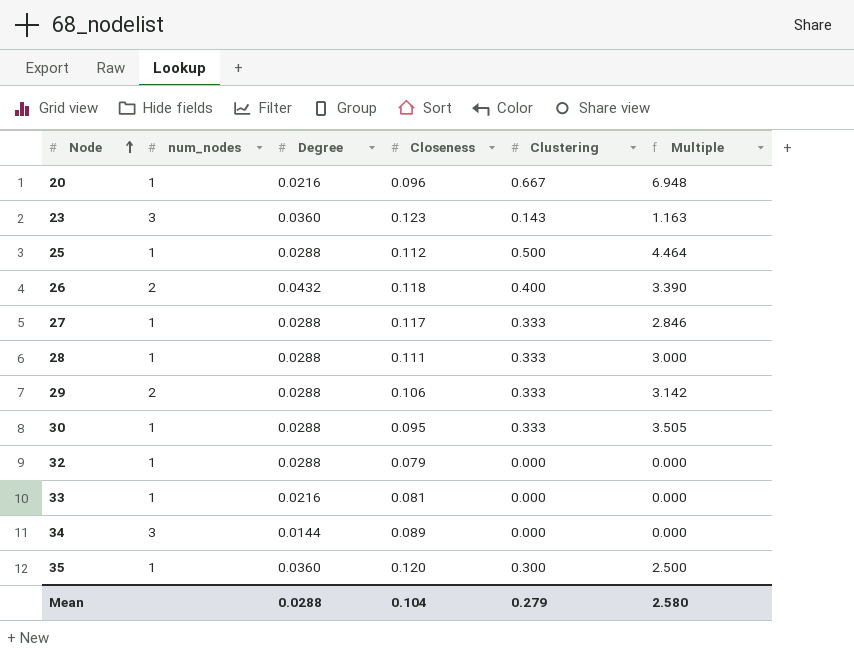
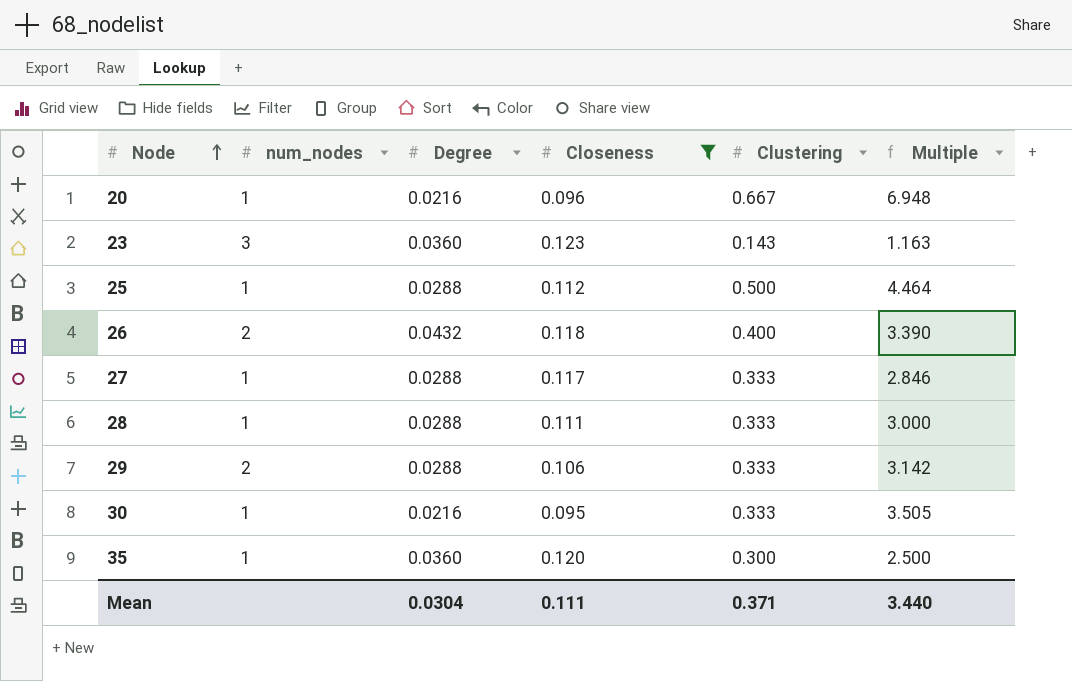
filter: none -> Closeness >= 0.095
30 | Degree: 0.0288 -> 0.0216
Mean | Degree: 0.0288 -> 0.0304
Mean | Closeness: 0.104 -> 0.111
Mean | Clustering: 0.279 -> 0.371
Mean | Multiple: 2.580 -> 3.440

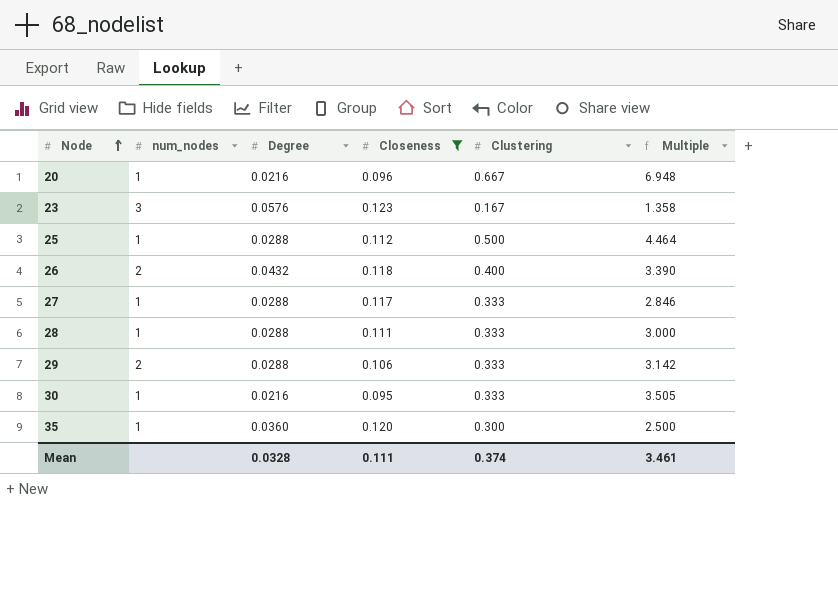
23 | Degree: 0.0360 -> 0.0576
23 | Clustering: 0.143 -> 0.167
23 | Multiple: 1.163 -> 1.358
Mean | Degree: 0.0304 -> 0.0328
Mean | Clustering: 0.371 -> 0.374
Mean | Multiple: 3.440 -> 3.461

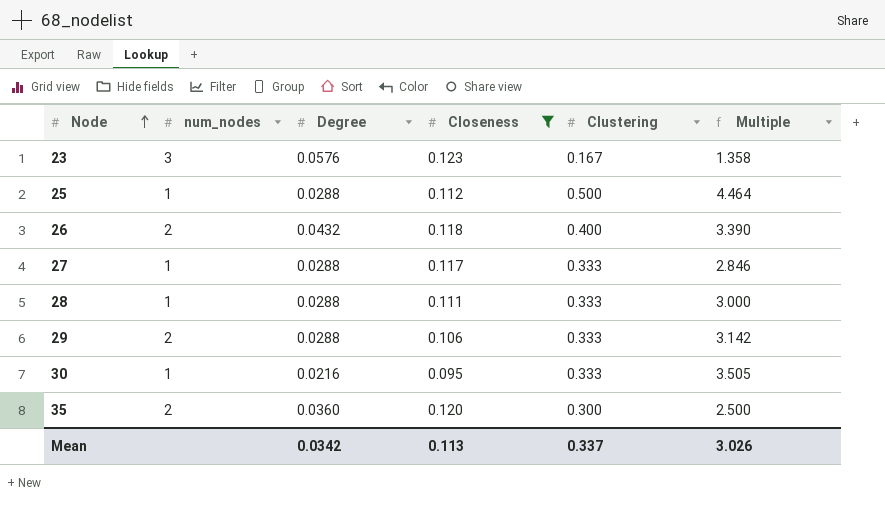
row 20: 1 | 0.0216 | 0.096 | 0.667 | 6.948 -> none
35 | num_nodes: 1 -> 2
Mean | Degree: 0.0328 -> 0.0342
Mean | Closeness: 0.111 -> 0.113
Mean | Clustering: 0.374 -> 0.337
Mean | Multiple: 3.461 -> 3.026

